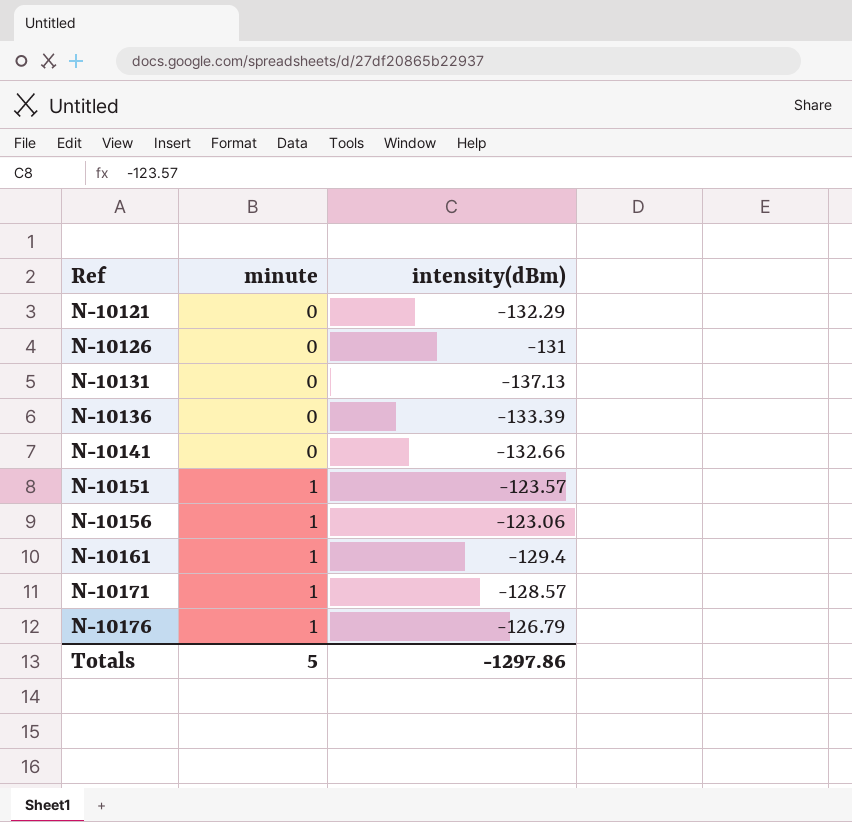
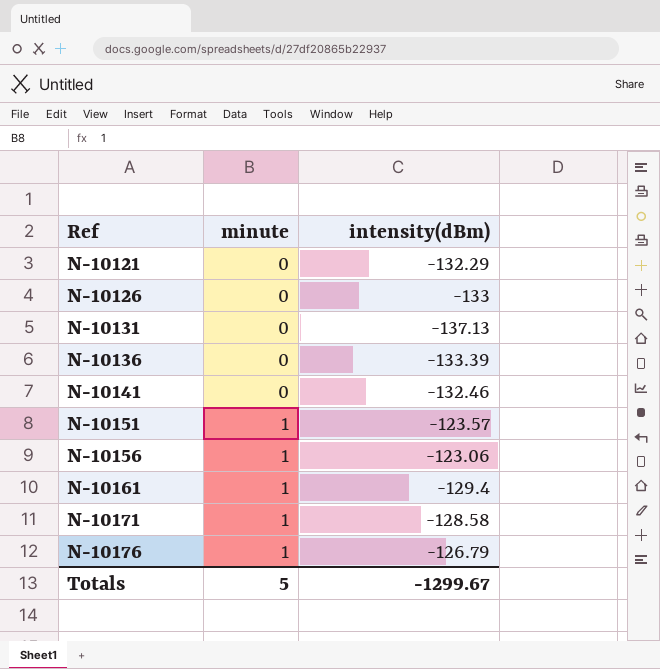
N-10126 | intensity(dBm): -131 -> -133
N-10141 | intensity(dBm): -132.66 -> -132.46
N-10171 | intensity(dBm): -128.57 -> -128.58
Totals | intensity(dBm): -1297.86 -> -1299.67

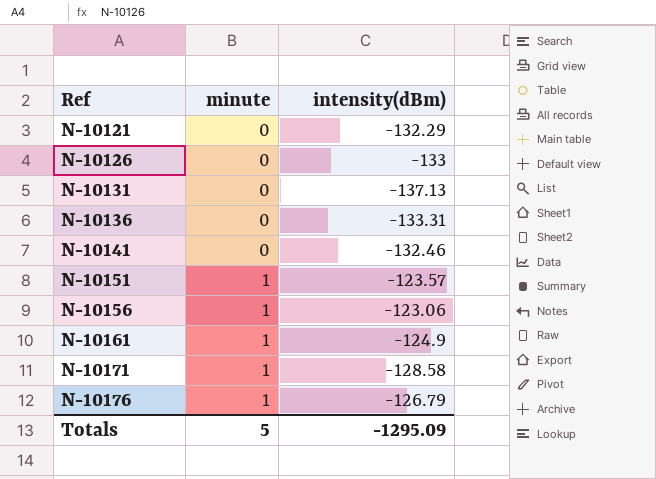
N-10136 | intensity(dBm): -133.39 -> -133.31
N-10161 | intensity(dBm): -129.4 -> -124.9
Totals | intensity(dBm): -1299.67 -> -1295.09

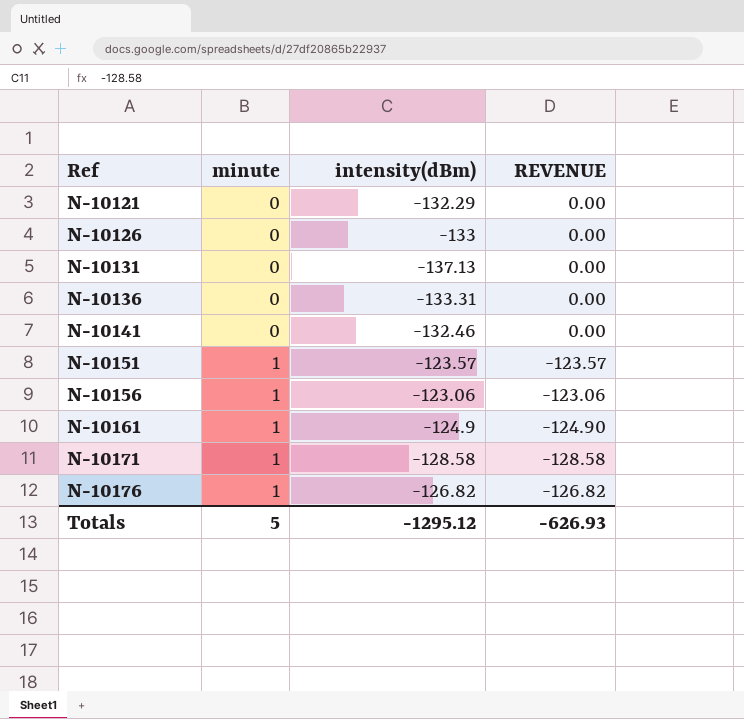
column REVENUE | formula: none -> [minute] * [intensity(dBm)]
N-10176 | intensity(dBm): -126.79 -> -126.82
Totals | intensity(dBm): -1295.09 -> -1295.12

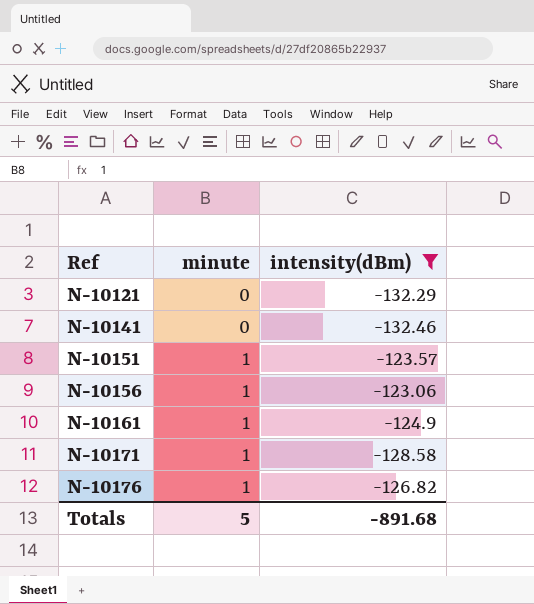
filter: none -> intensity(dBm) >= -132.46
column REVENUE | formula: [minute] * [intensity(dBm)] -> none
Totals | intensity(dBm): -1295.12 -> -891.68

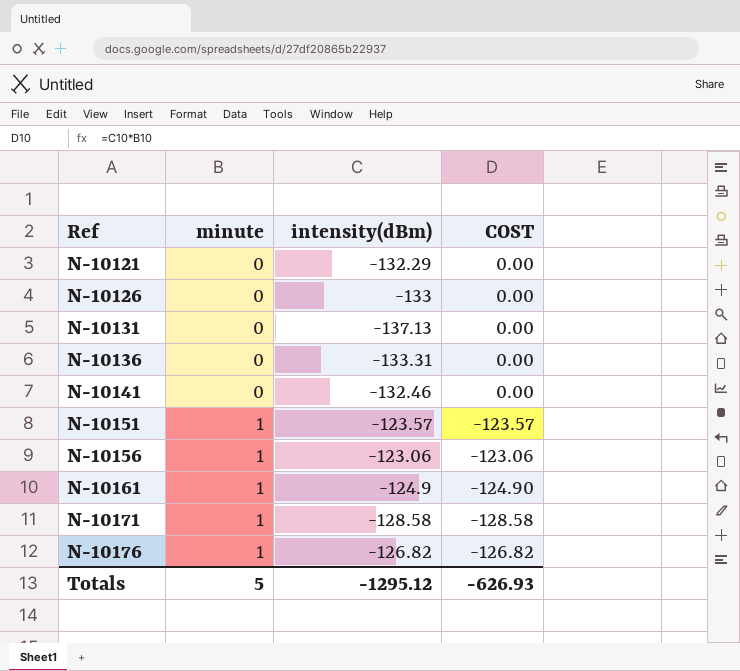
filter: intensity(dBm) >= -132.46 -> none
column COST | formula: none -> [minute] * [intensity(dBm)]
Totals | intensity(dBm): -891.68 -> -1295.12

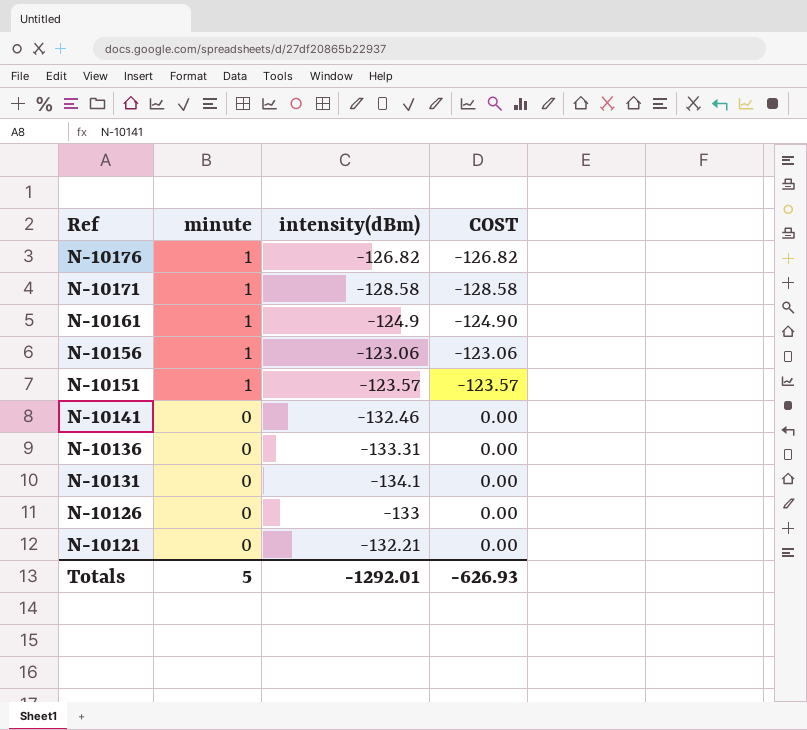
row order: Ref ascending -> Ref descending
N-10131 | intensity(dBm): -137.13 -> -134.1
N-10121 | intensity(dBm): -132.29 -> -132.21
Totals | intensity(dBm): -1295.12 -> -1292.01

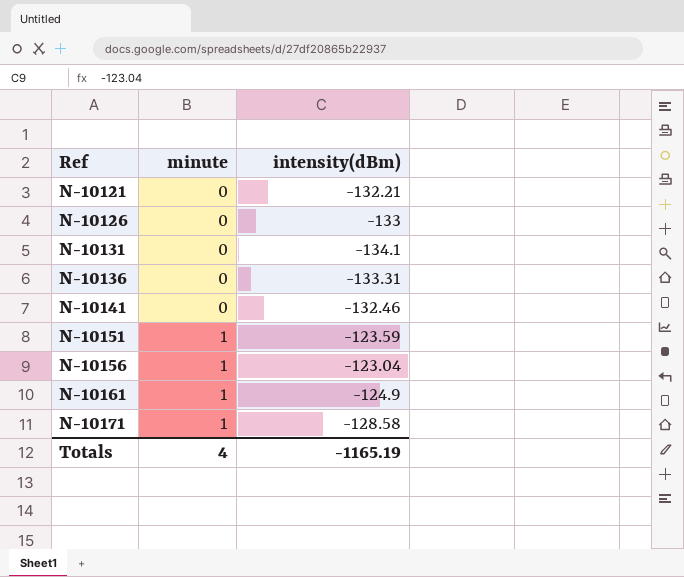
row order: Ref descending -> Ref ascending
column COST | formula: [minute] * [intensity(dBm)] -> none
row N-10176: 1 | -126.82 | -126.82 -> none
N-10151 | intensity(dBm): -123.57 -> -123.59
N-10156 | intensity(dBm): -123.06 -> -123.04
Totals | minute: 5 -> 4
Totals | intensity(dBm): -1292.01 -> -1165.19

